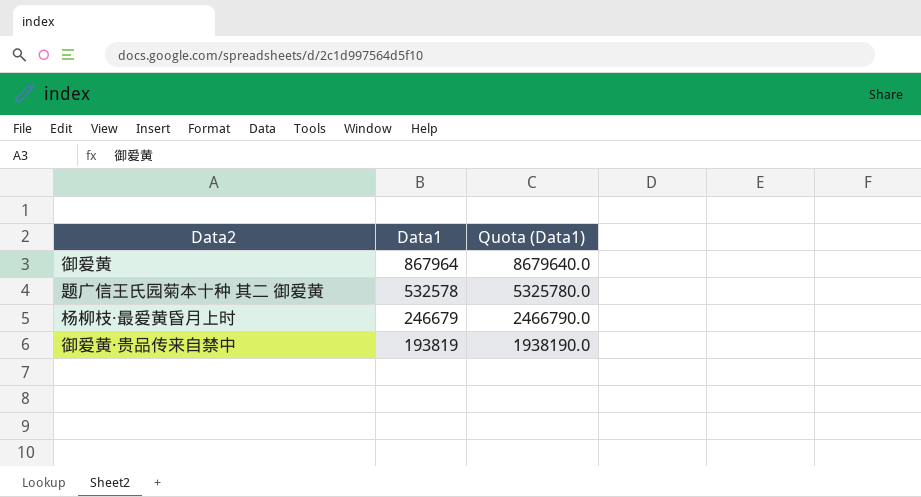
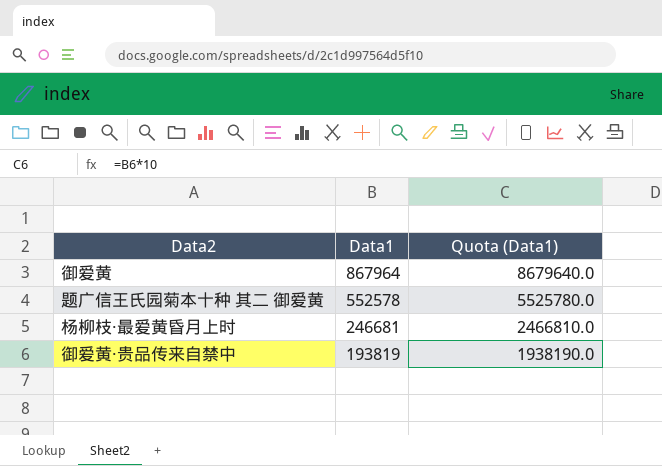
题广信王氏园菊本十种 其二 御爱黄 | Data1: 532578 -> 552578
题广信王氏园菊本十种 其二 御爱黄 | Quota (Data1): 5325780.0 -> 5525780.0
杨柳枝·最爱黄昏月上时 | Data1: 246679 -> 246681
杨柳枝·最爱黄昏月上时 | Quota (Data1): 2466790.0 -> 2466810.0

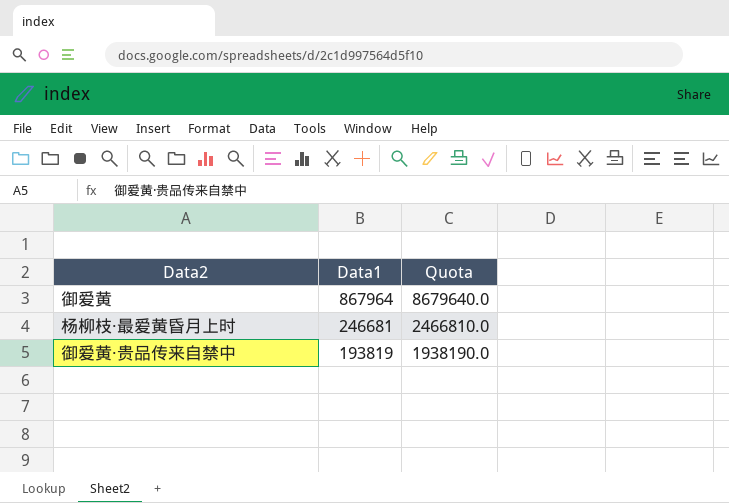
column name: Quota (Data1) -> Quota
row 题广信王氏园菊本十种 其二 御爱黄: 552578 | 5525780.0 -> none

